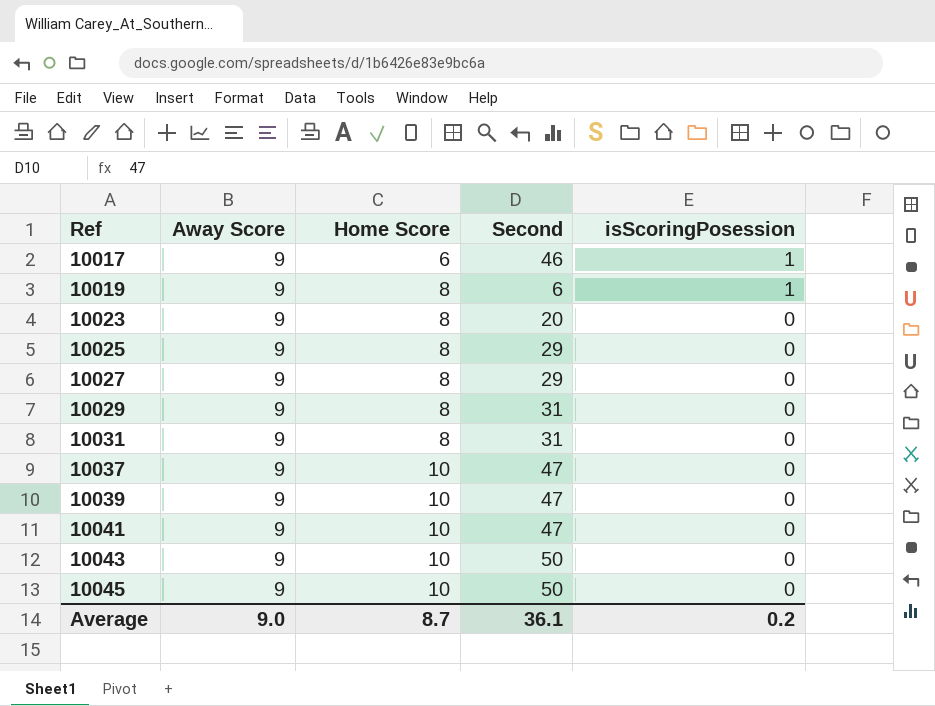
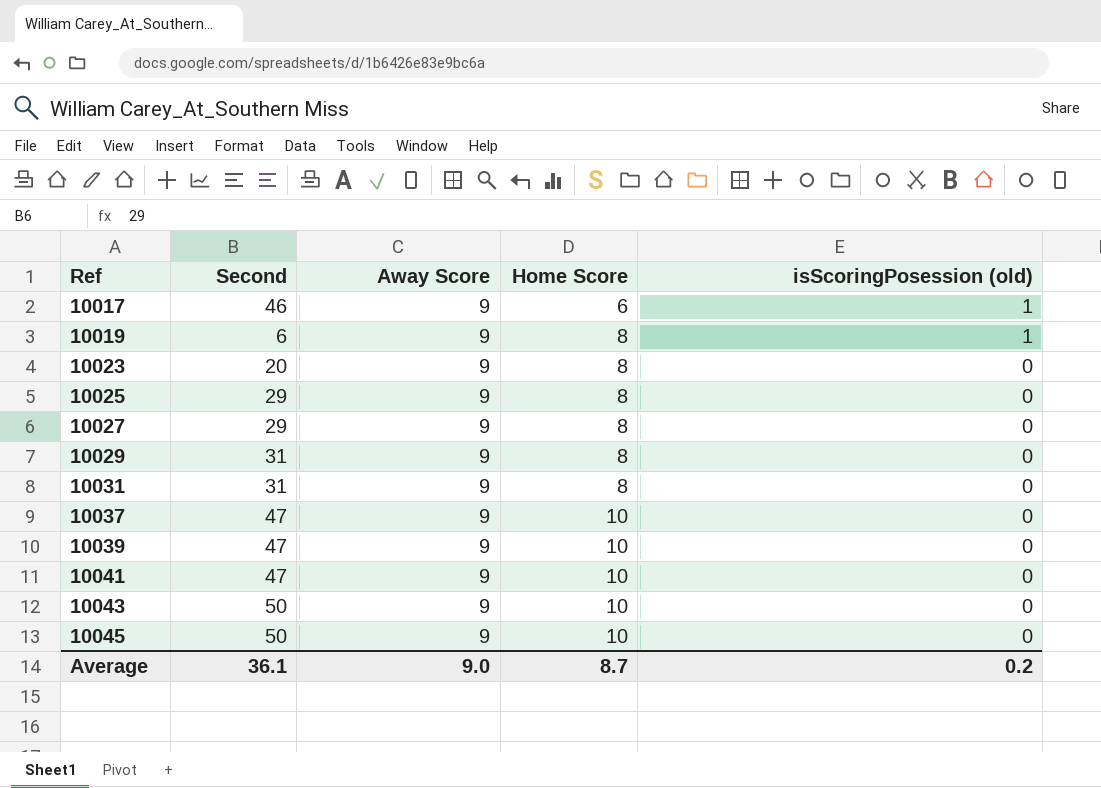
column Second | position: 4 -> 2
column name: isScoringPosession -> isScoringPosession (old)

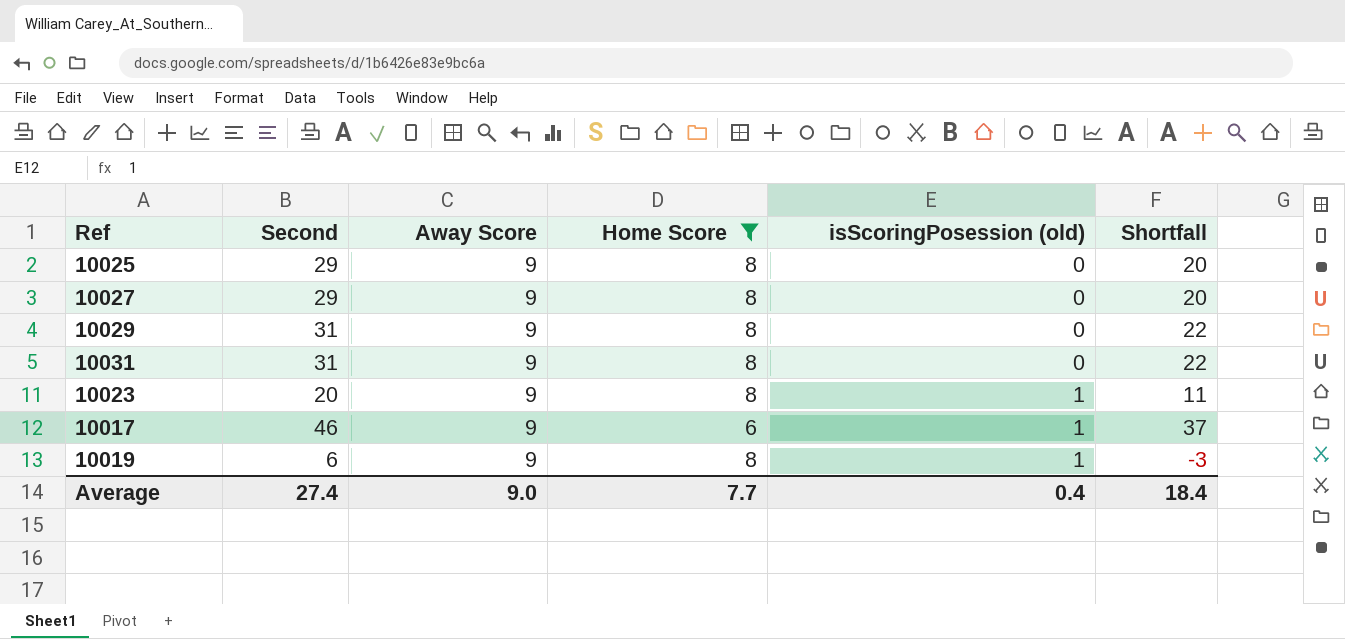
filter: none -> Home Score != 10
row order: Ref ascending -> isScoringPosession (old) ascending
column Shortfall | formula: none -> [Second] - [Away Score]
10023 | isScoringPosession (old): 0 -> 1
Average | Second: 36.1 -> 27.4
Average | Home Score: 8.7 -> 7.7
Average | isScoringPosession (old): 0.2 -> 0.4

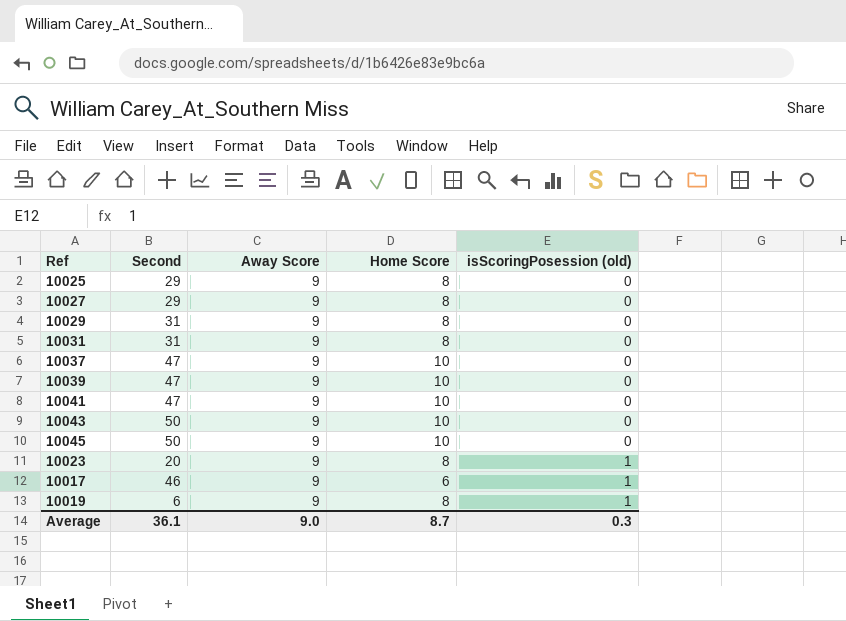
filter: Home Score != 10 -> none
column Shortfall | formula: [Second] - [Away Score] -> none
Average | Second: 27.4 -> 36.1
Average | Home Score: 7.7 -> 8.7
Average | isScoringPosession (old): 0.4 -> 0.3

